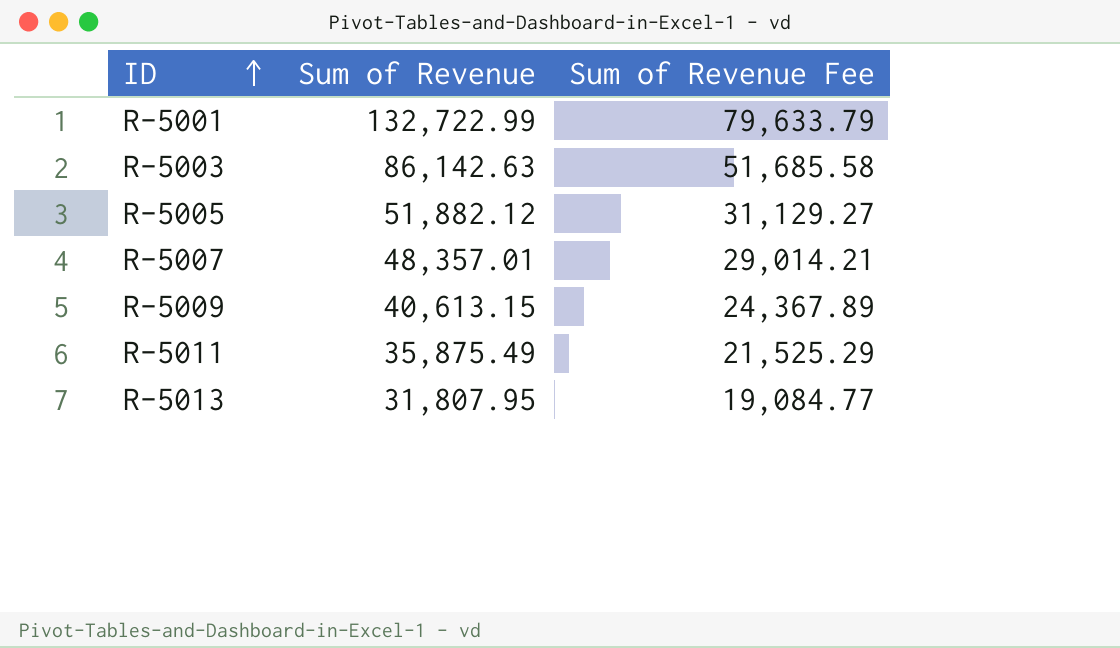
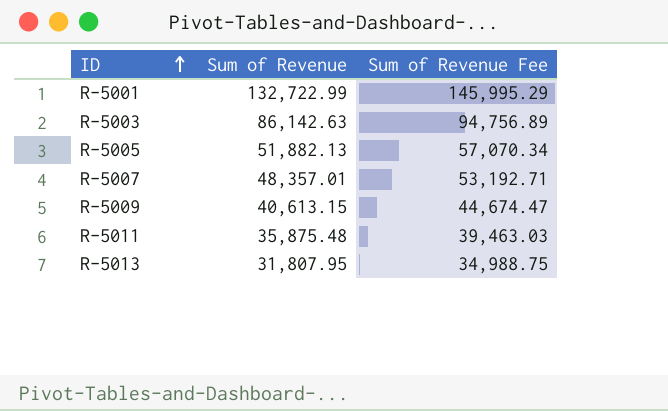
column Sum of Revenue Fee | formula: [Sum of Revenue] * 0.6 -> [Sum of Revenue] * 1.1
R-5005 | Sum of Revenue: 51,882.12 -> 51,882.13
R-5011 | Sum of Revenue: 35,875.49 -> 35,875.48

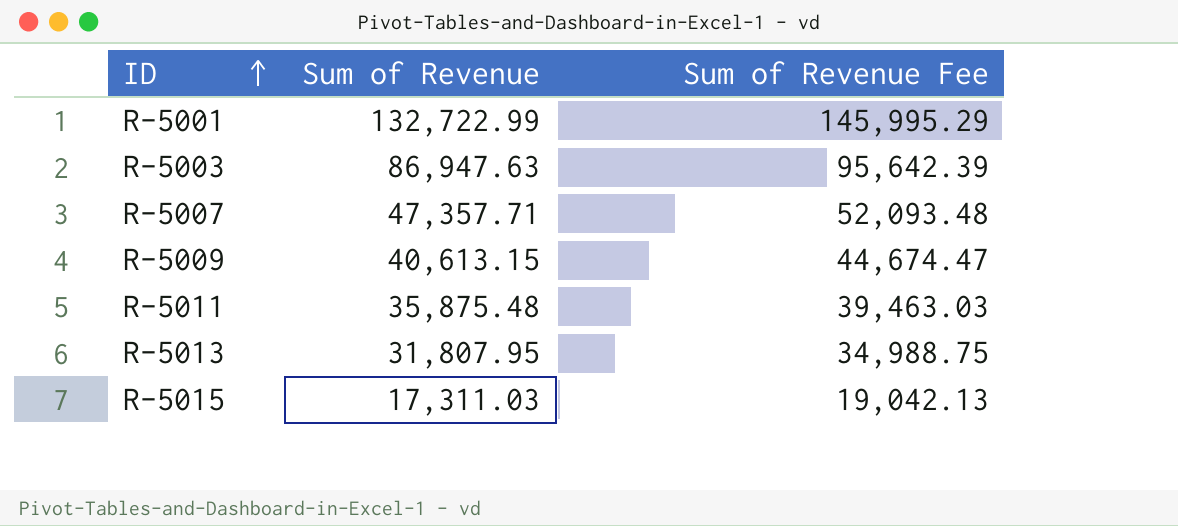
row R-5005: 51,882.13 | 57,070.34 -> none
R-5003 | Sum of Revenue: 86,142.63 -> 86,947.63
R-5003 | Sum of Revenue Fee: 94,756.89 -> 95,642.39
R-5007 | Sum of Revenue: 48,357.01 -> 47,357.71
R-5007 | Sum of Revenue Fee: 53,192.71 -> 52,093.48
row R-5015: none -> 17,311.03 | 19,042.13

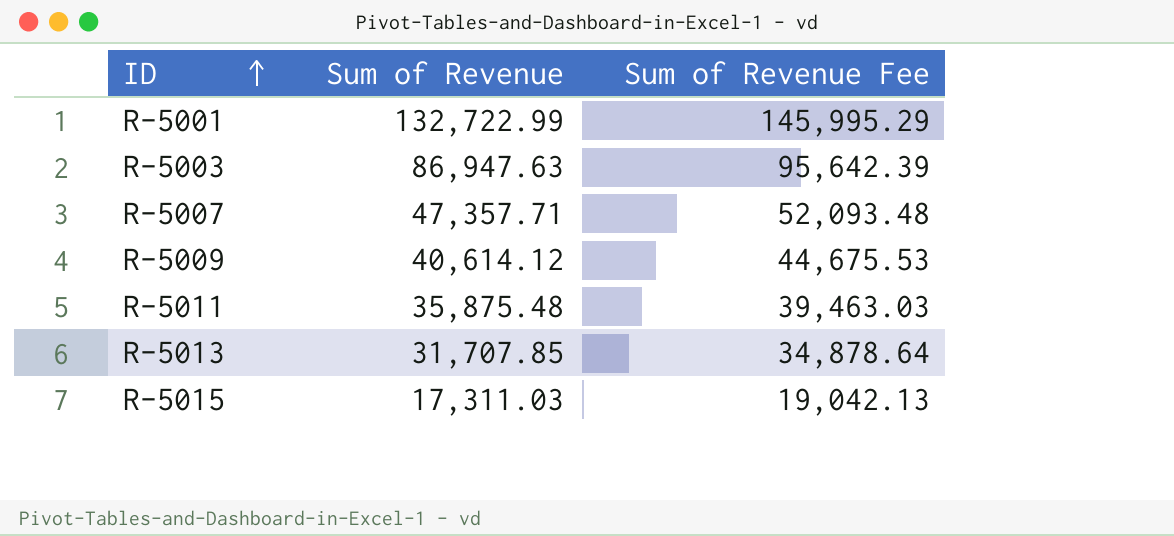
R-5009 | Sum of Revenue: 40,613.15 -> 40,614.12
R-5009 | Sum of Revenue Fee: 44,674.47 -> 44,675.53
R-5013 | Sum of Revenue: 31,807.95 -> 31,707.85
R-5013 | Sum of Revenue Fee: 34,988.75 -> 34,878.64

